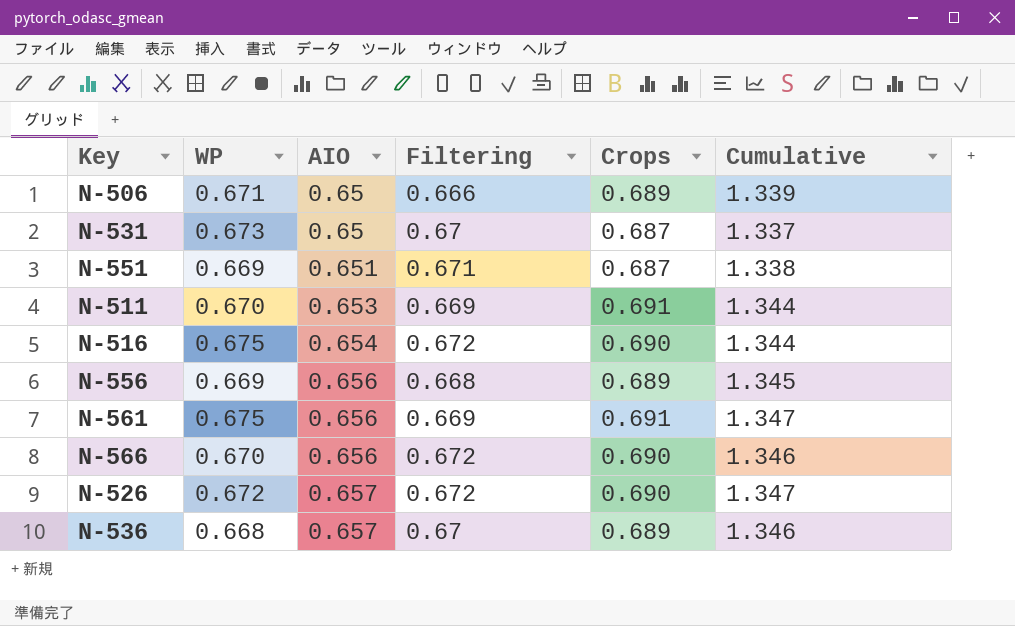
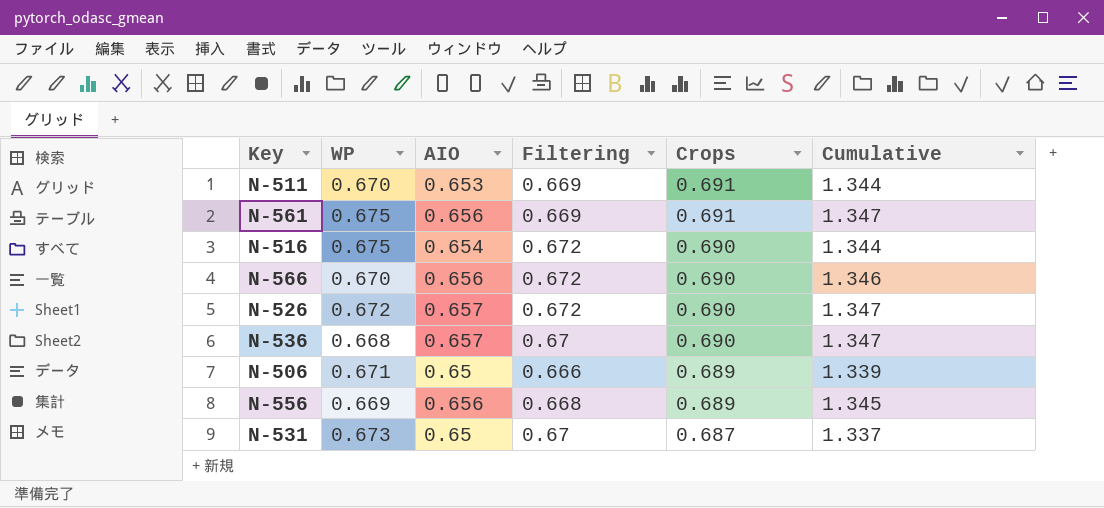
row order: AIO ascending -> Crops descending
row N-551: 0.669 | 0.651 | 0.671 | 0.687 | 1.338 -> none
N-536 | Crops: 0.689 -> 0.690
N-536 | Cumulative: 1.346 -> 1.347

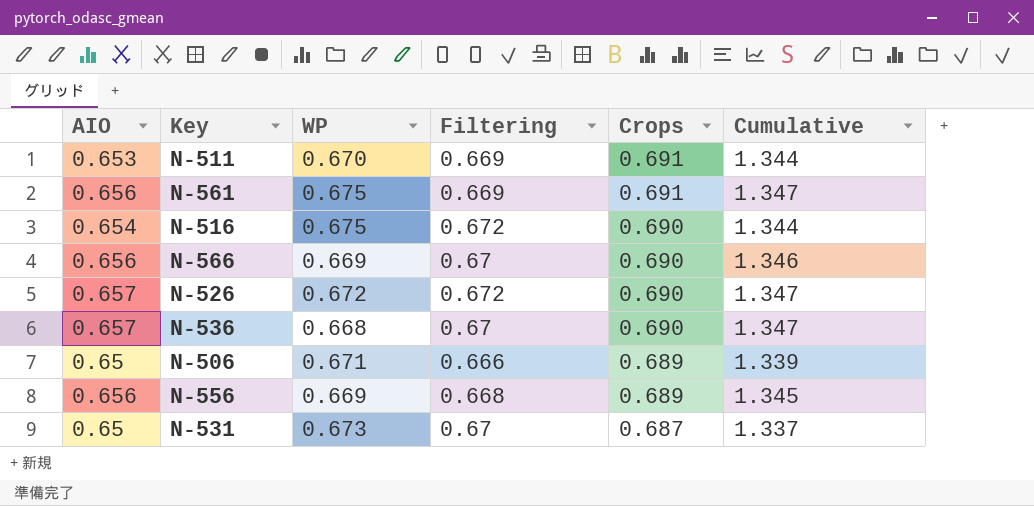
column AIO | position: 3 -> 1
N-566 | WP: 0.670 -> 0.669
N-566 | Filtering: 0.672 -> 0.67

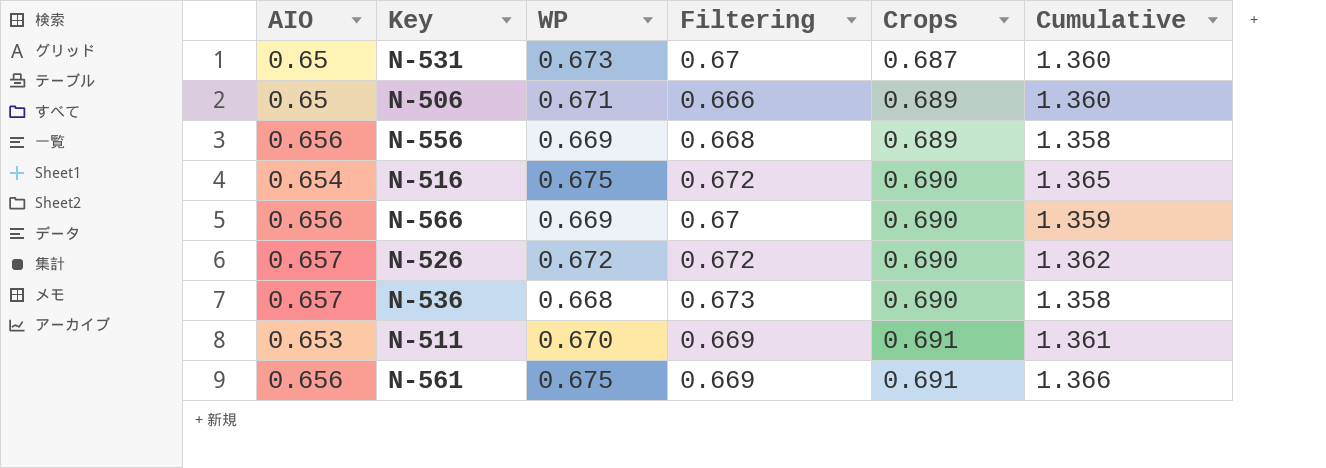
row order: Crops descending -> Crops ascending
column Cumulative | formula: [AIO] + [Crops] -> [WP] + [Crops]
N-536 | Filtering: 0.67 -> 0.673

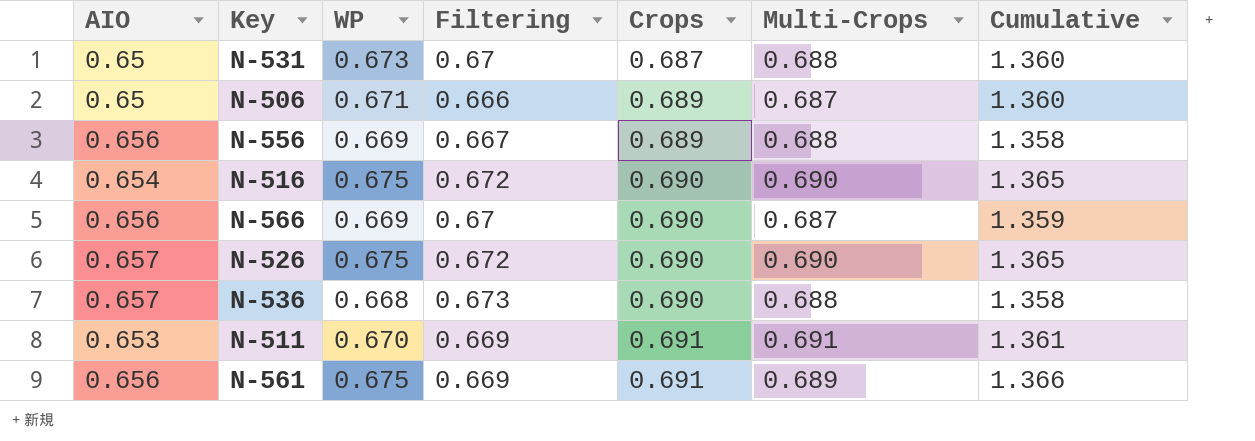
column Multi-Crops | position: none -> 6
N-556 | Filtering: 0.668 -> 0.667
N-526 | WP: 0.672 -> 0.675
N-526 | Cumulative: 1.362 -> 1.365

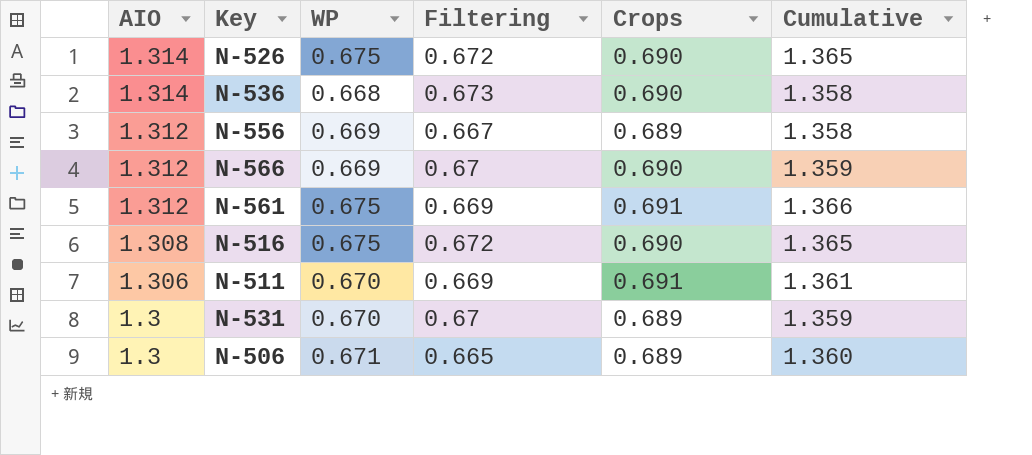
row order: Crops ascending -> AIO descending
column Multi-Crops | position: 6 -> none
N-526 | AIO: 0.657 -> 1.314
N-536 | AIO: 0.657 -> 1.314
N-556 | AIO: 0.656 -> 1.312
N-566 | AIO: 0.656 -> 1.312
N-561 | AIO: 0.656 -> 1.312
N-516 | AIO: 0.654 -> 1.308
N-511 | AIO: 0.653 -> 1.306
N-531 | AIO: 0.65 -> 1.3
N-531 | WP: 0.673 -> 0.670
N-531 | Crops: 0.687 -> 0.689
N-531 | Cumulative: 1.360 -> 1.359
N-506 | AIO: 0.65 -> 1.3
N-506 | Filtering: 0.666 -> 0.665

